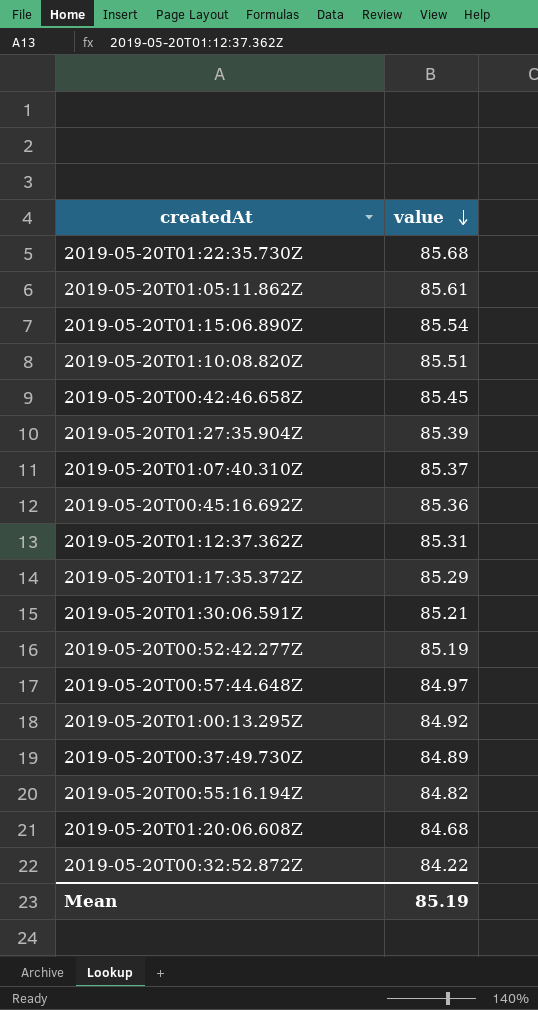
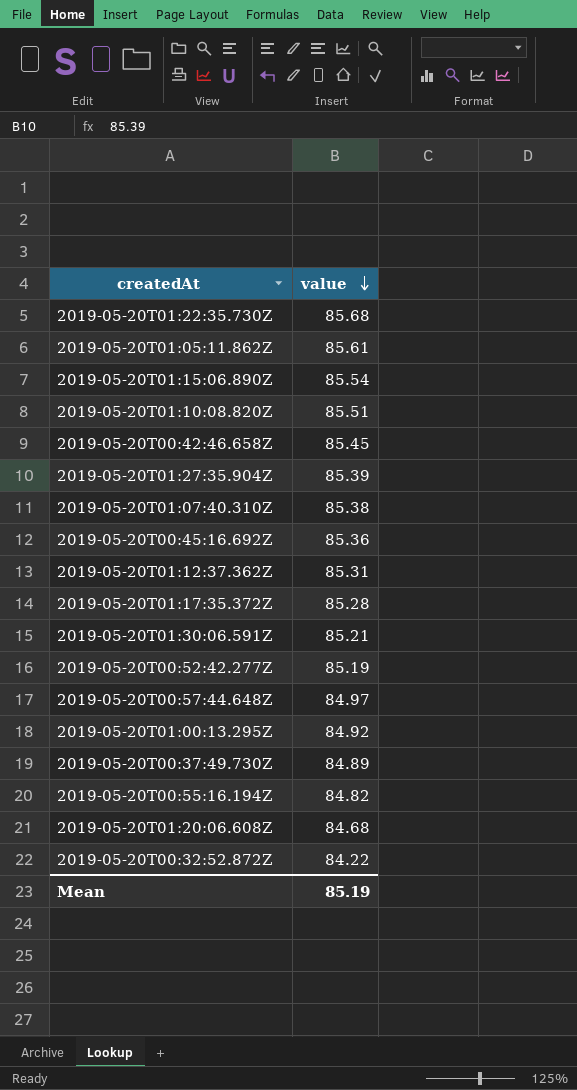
2019-05-20T01:07:40.310Z | value: 85.37 -> 85.38
2019-05-20T01:17:35.372Z | value: 85.29 -> 85.28

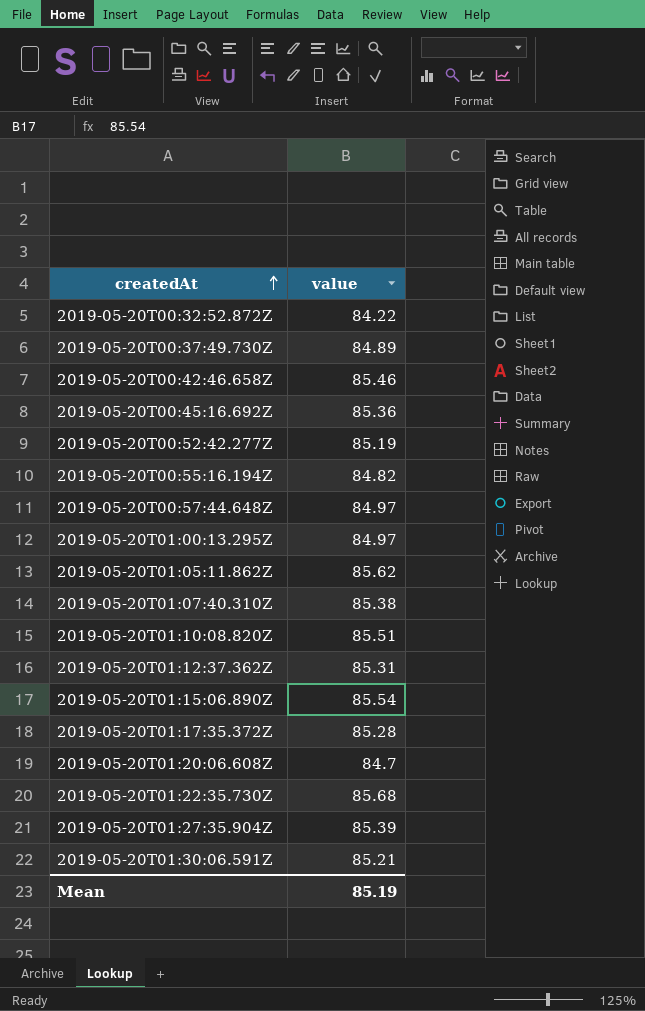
row order: value descending -> createdAt ascending
2019-05-20T00:42:46.658Z | value: 85.45 -> 85.46
2019-05-20T01:00:13.295Z | value: 84.92 -> 84.97
2019-05-20T01:05:11.862Z | value: 85.61 -> 85.62
2019-05-20T01:20:06.608Z | value: 84.68 -> 84.7

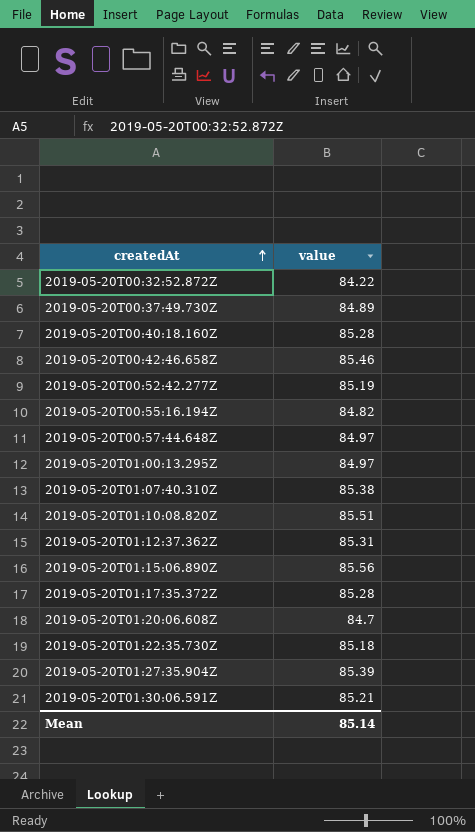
row 2019-05-20T00:45:16.692Z: 85.36 -> none
row 2019-05-20T01:05:11.862Z: 85.62 -> none
row 2019-05-20T00:40:18.160Z: none -> 85.28
2019-05-20T01:15:06.890Z | value: 85.54 -> 85.56
2019-05-20T01:22:35.730Z | value: 85.68 -> 85.18
Mean | value: 85.19 -> 85.14

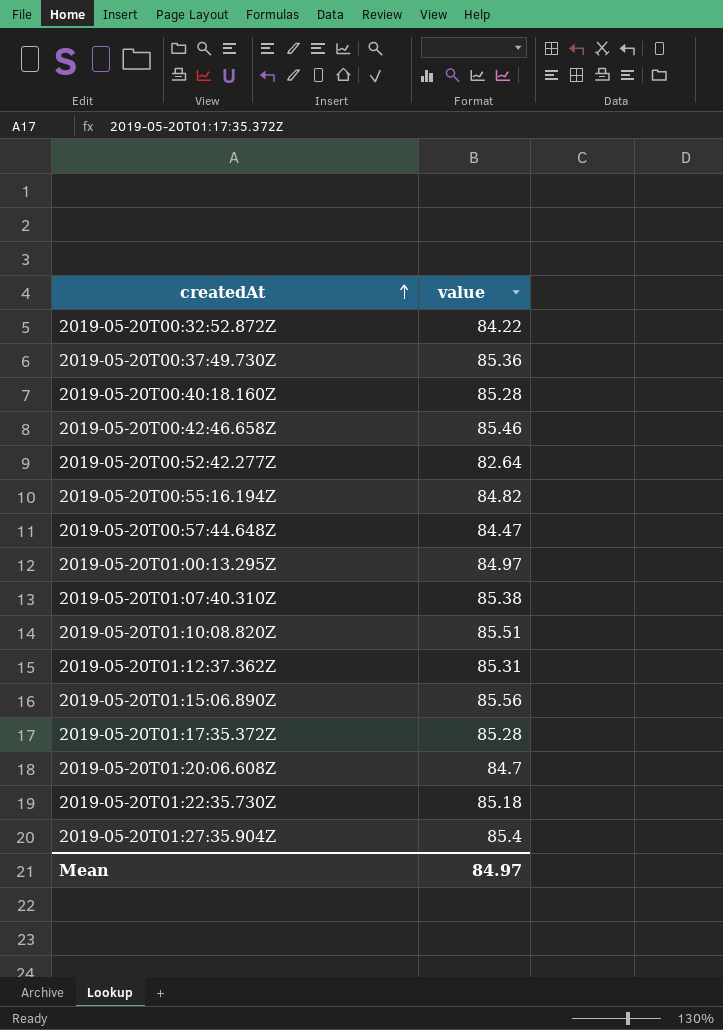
row 2019-05-20T01:30:06.591Z: 85.21 -> none
2019-05-20T00:37:49.730Z | value: 84.89 -> 85.36
2019-05-20T00:52:42.277Z | value: 85.19 -> 82.64
2019-05-20T00:57:44.648Z | value: 84.97 -> 84.47
2019-05-20T01:27:35.904Z | value: 85.39 -> 85.4
Mean | value: 85.14 -> 84.97

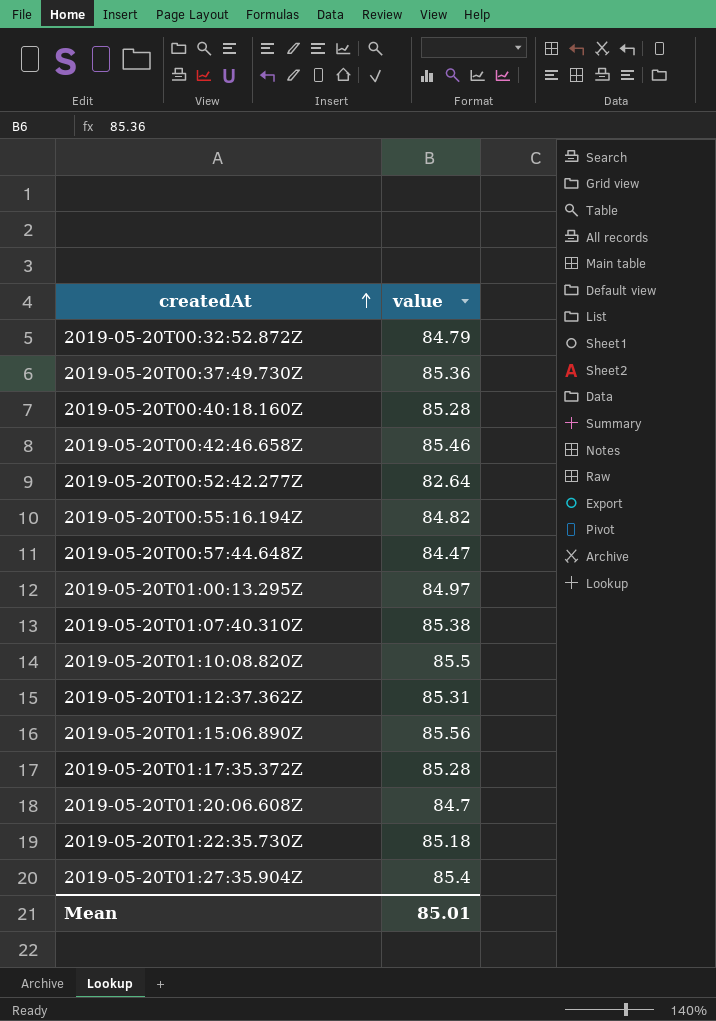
2019-05-20T00:32:52.872Z | value: 84.22 -> 84.79
2019-05-20T01:10:08.820Z | value: 85.51 -> 85.5
Mean | value: 84.97 -> 85.01

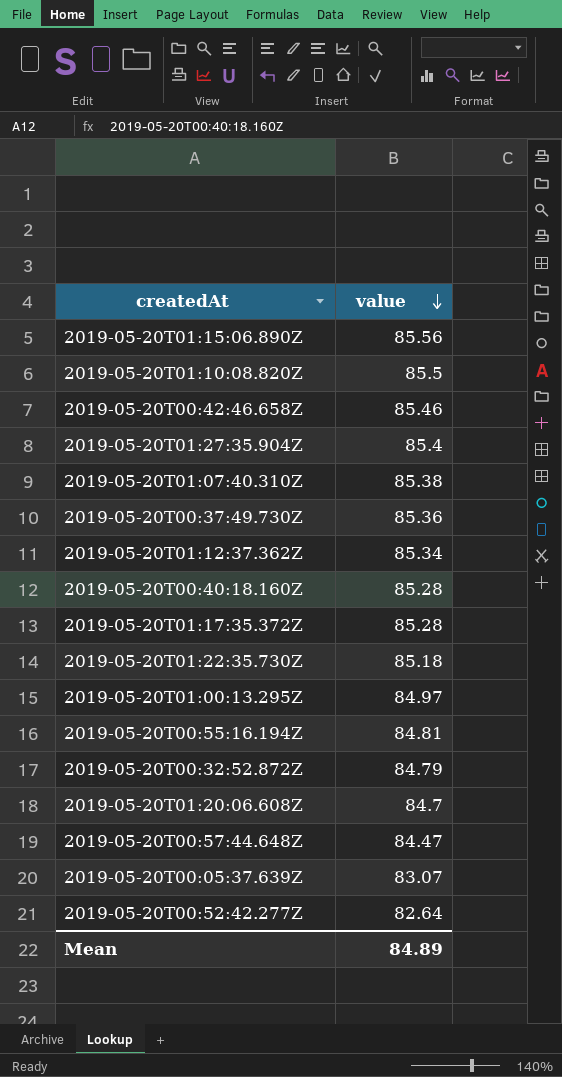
row order: createdAt ascending -> value descending
2019-05-20T01:12:37.362Z | value: 85.31 -> 85.34
2019-05-20T00:55:16.194Z | value: 84.82 -> 84.81
row 2019-05-20T00:05:37.639Z: none -> 83.07
Mean | value: 85.01 -> 84.89

